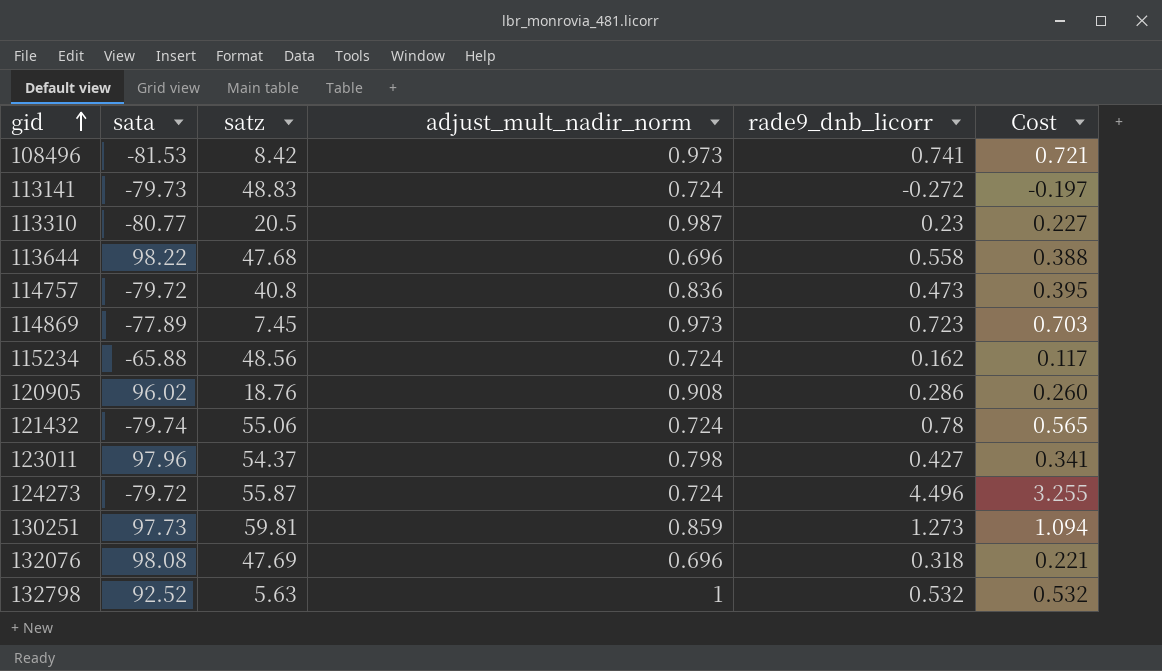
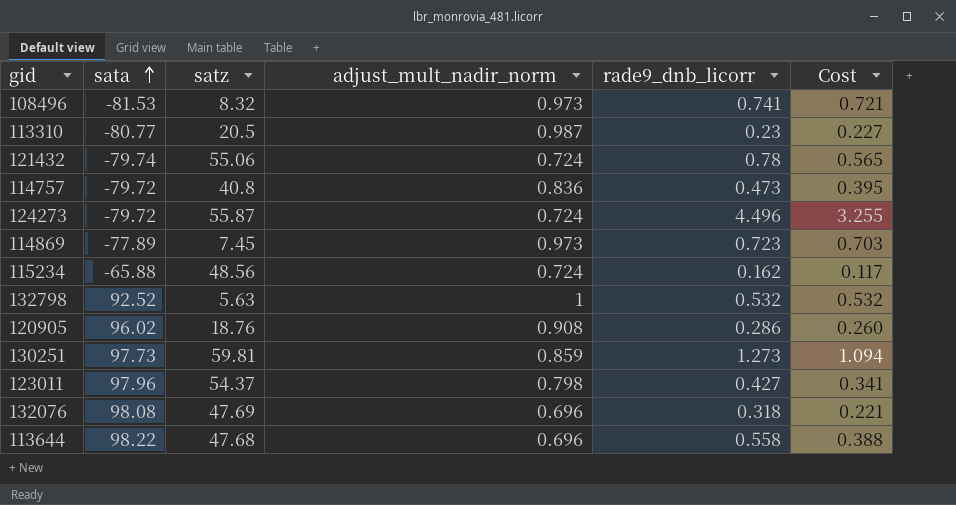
row order: gid ascending -> sata ascending
row 113141: -79.73 | 48.83 | 0.724 | -0.272 | -0.197 -> none
108496 | satz: 8.42 -> 8.32

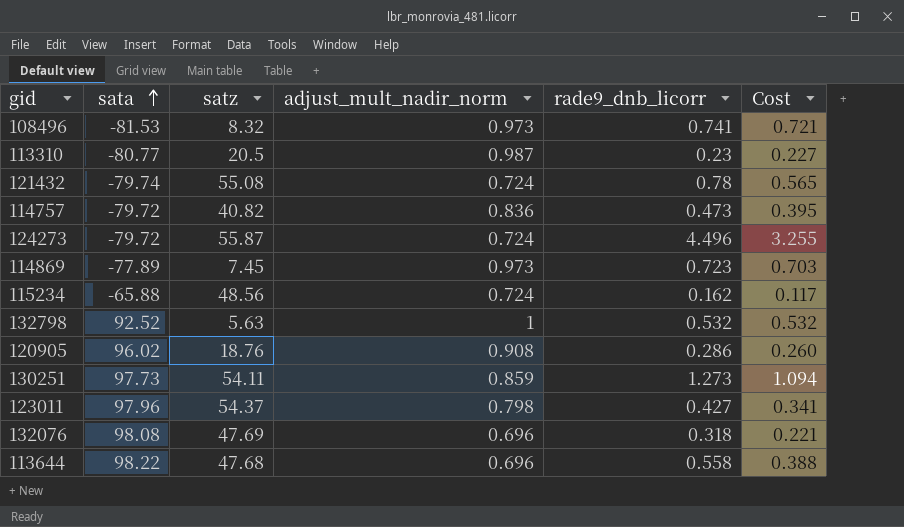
121432 | satz: 55.06 -> 55.08
114757 | satz: 40.8 -> 40.82
130251 | satz: 59.81 -> 54.11

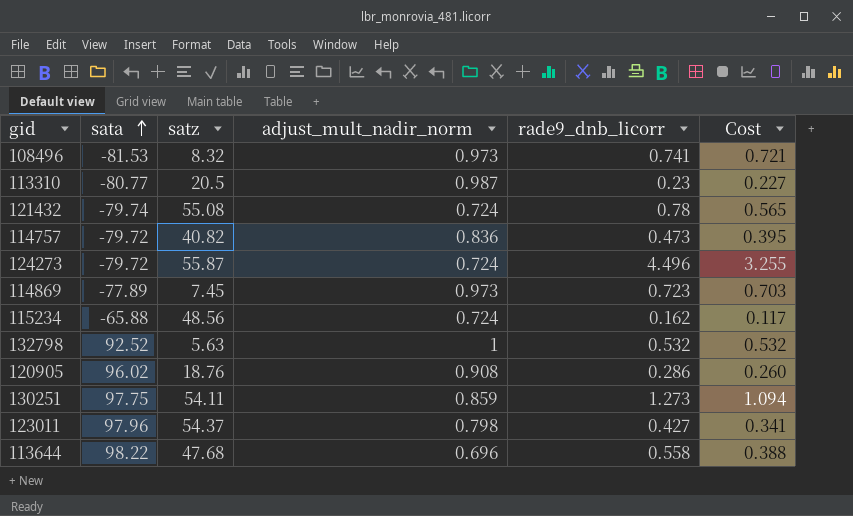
row 132076: 98.08 | 47.69 | 0.696 | 0.318 | 0.221 -> none
130251 | sata: 97.73 -> 97.75

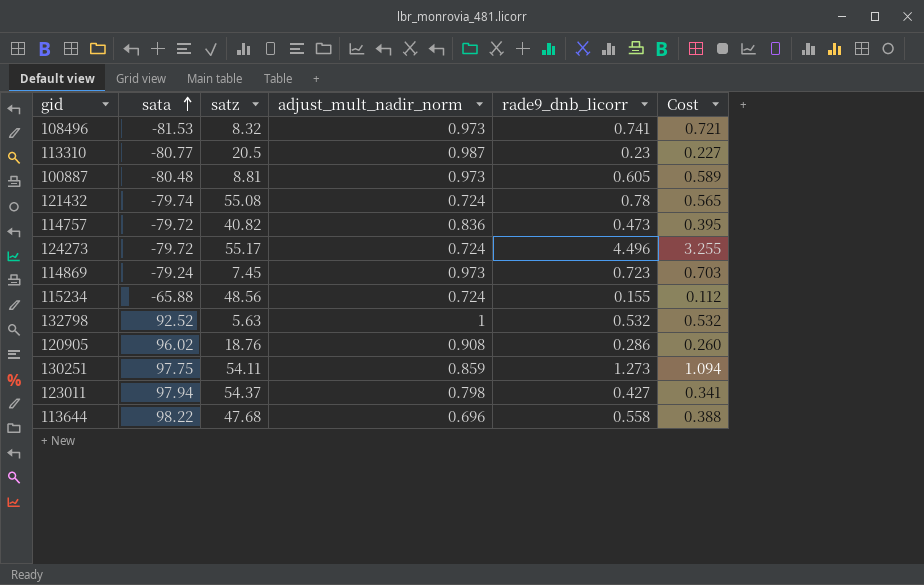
row 100887: none -> -80.48 | 8.81 | 0.973 | 0.605 | 0.589
124273 | satz: 55.87 -> 55.17
114869 | sata: -77.89 -> -79.24
115234 | rade9_dnb_licorr: 0.162 -> 0.155
115234 | Cost: 0.117 -> 0.112
123011 | sata: 97.96 -> 97.94

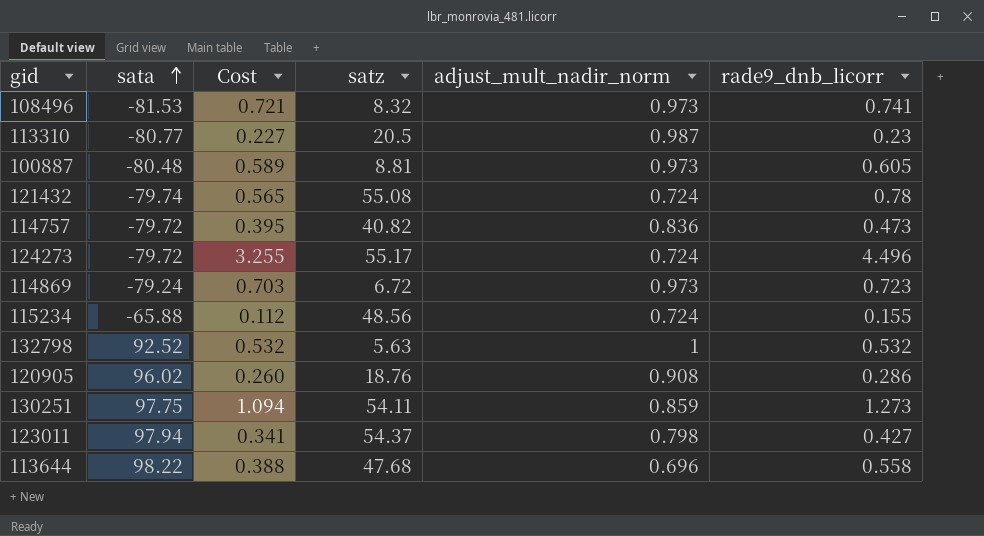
column Cost | position: 6 -> 3
114869 | satz: 7.45 -> 6.72

